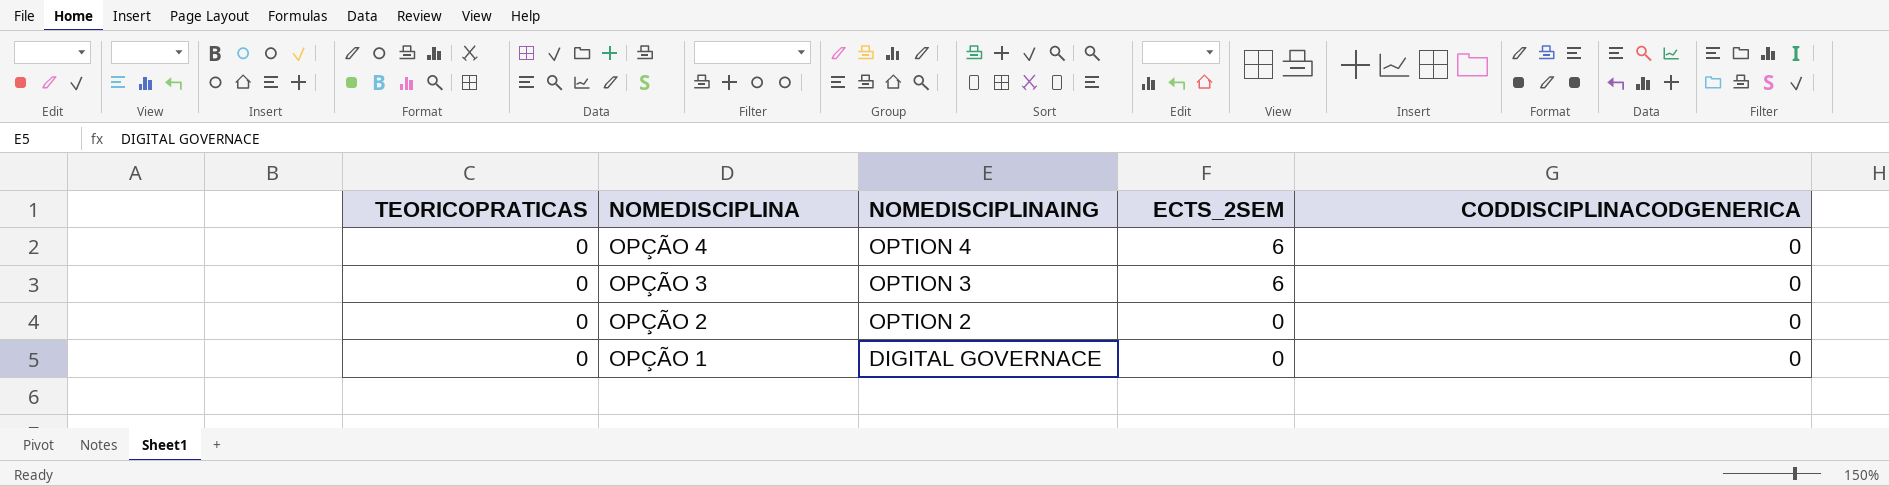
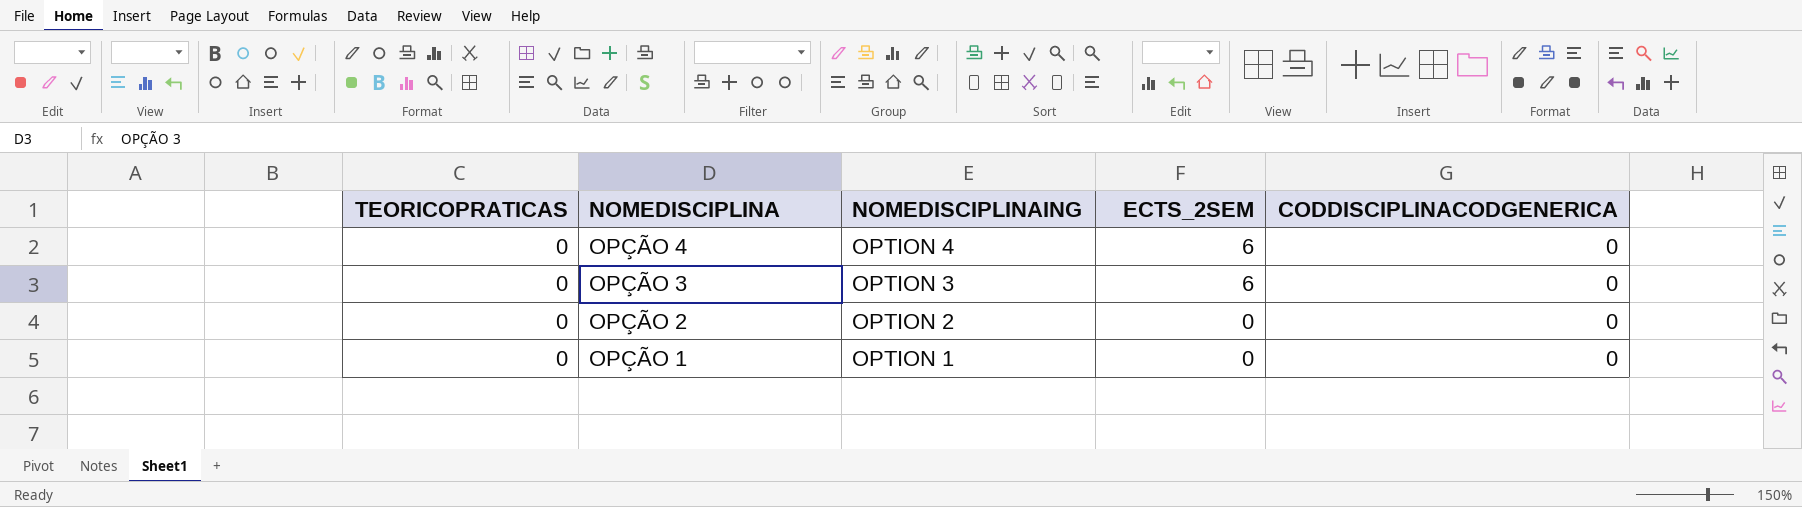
OPÇÃO 1 | NOMEDISCIPLINAING: DIGITAL GOVERNACE -> OPTION 1

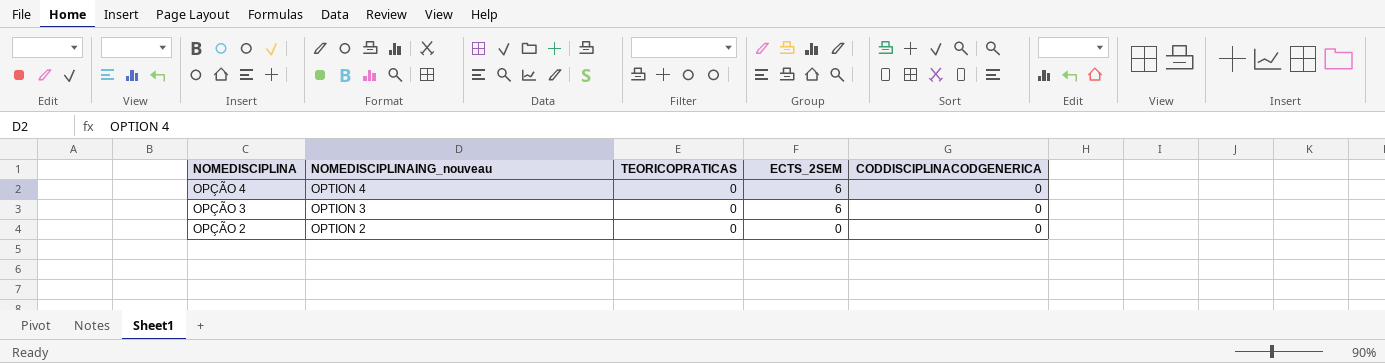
column name: NOMEDISCIPLINAING -> NOMEDISCIPLINAING_nouveau
column TEORICOPRATICAS | position: 1 -> 3
row OPÇÃO 1: 0 | OPTION 1 | 0 | 0 -> none

